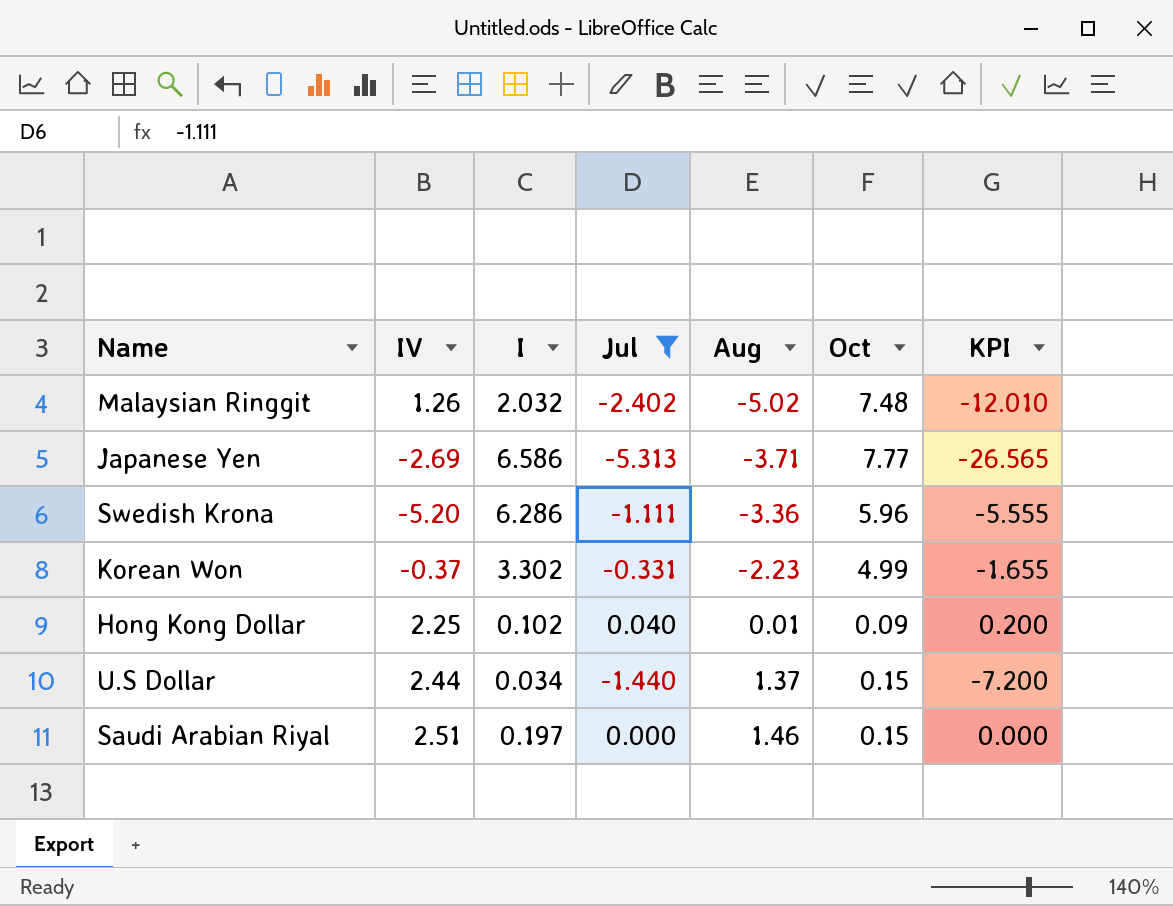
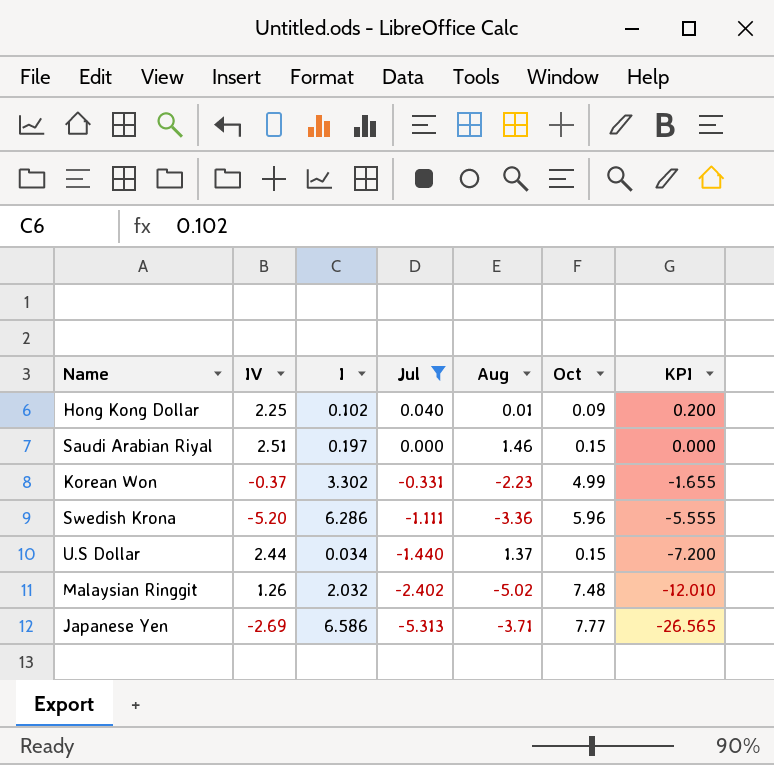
row order: Aug ascending -> Jul descending

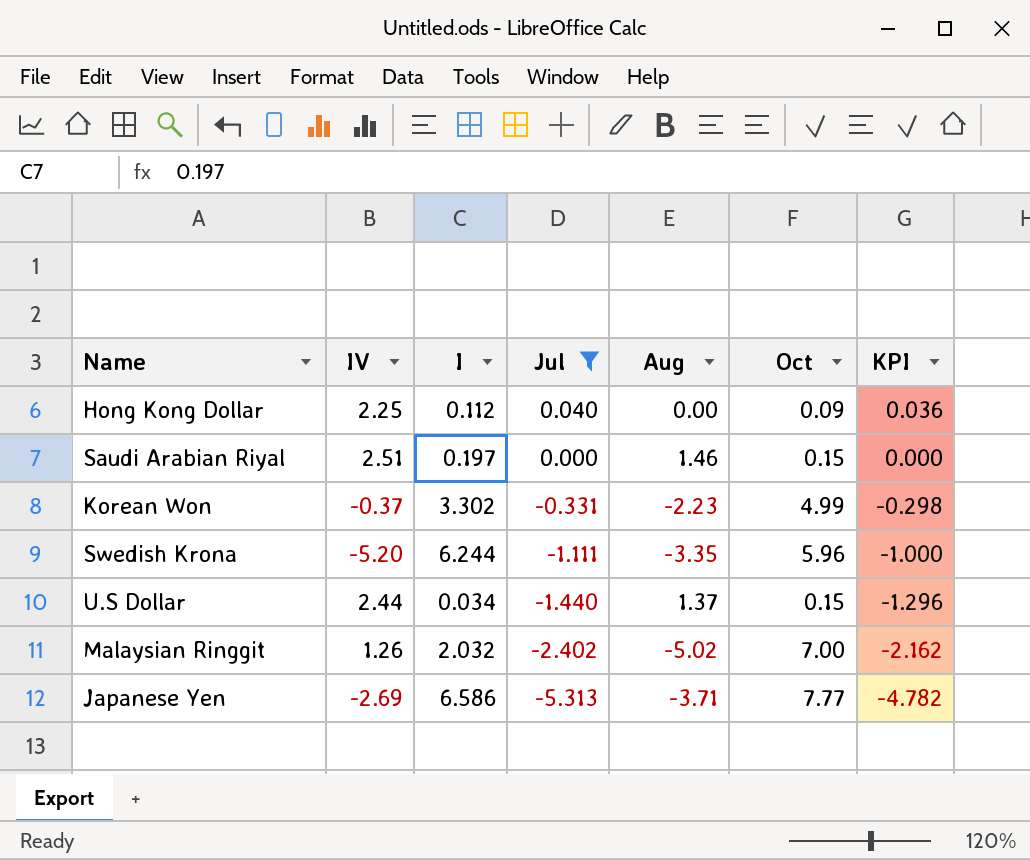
column KPI | formula: [Jul] * 5 -> [Jul] * 0.9
Hong Kong Dollar | I: 0.102 -> 0.112
Hong Kong Dollar | Aug: 0.01 -> 0.00
Swedish Krona | I: 6.286 -> 6.244
Swedish Krona | Aug: -3.36 -> -3.35
Malaysian Ringgit | Oct: 7.48 -> 7.00

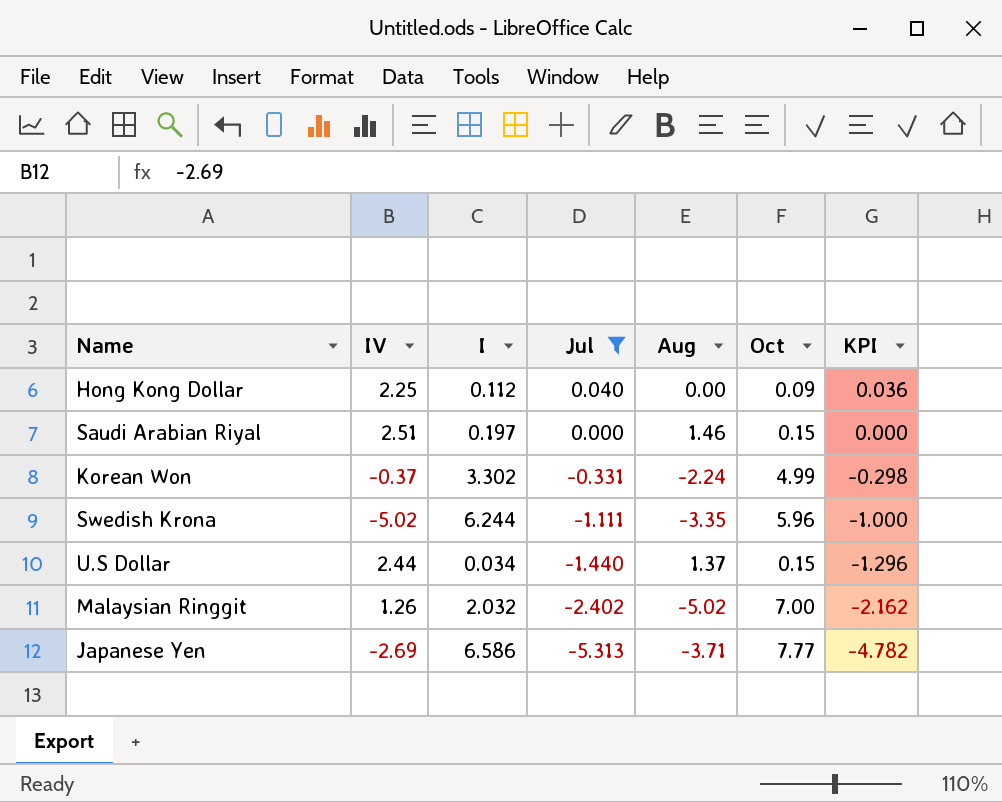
Korean Won | Aug: -2.23 -> -2.24
Swedish Krona | IV: -5.20 -> -5.02

